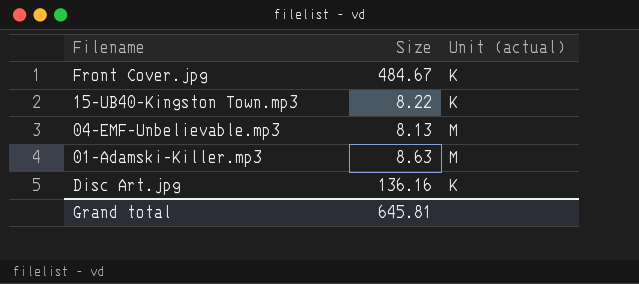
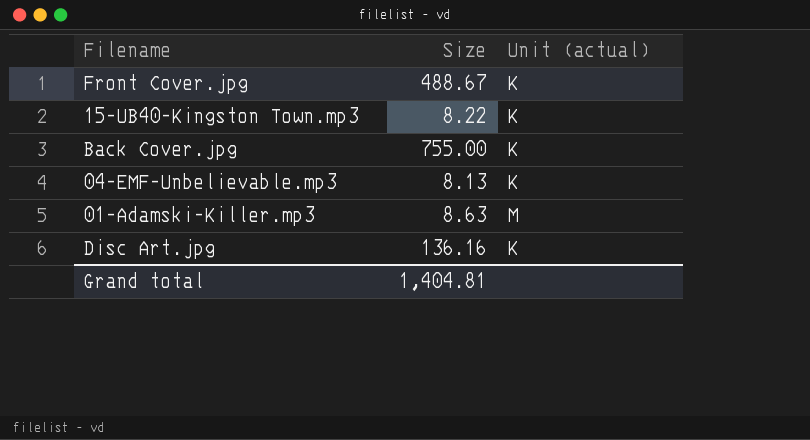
Front Cover.jpg | Size: 484.67 -> 488.67
row Back Cover.jpg: none -> 755.00 | K
04-EMF-Unbelievable.mp3 | Unit (actual): M -> K
Grand total | Size: 645.81 -> 1,404.81

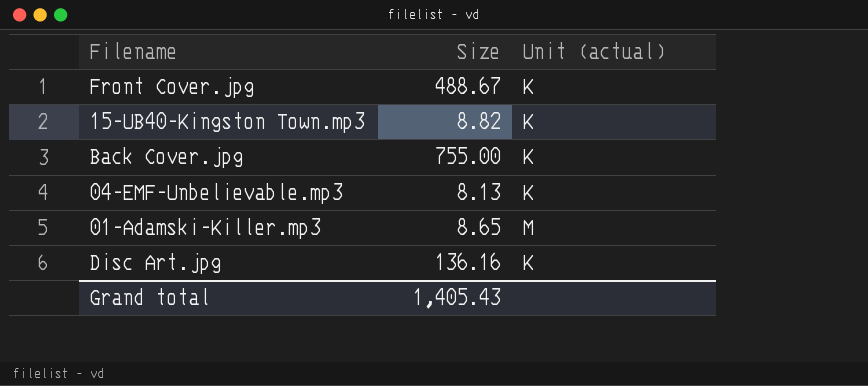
15-UB40-Kingston Town.mp3 | Size: 8.22 -> 8.82
01-Adamski-Killer.mp3 | Size: 8.63 -> 8.65
Grand total | Size: 1,404.81 -> 1,405.43

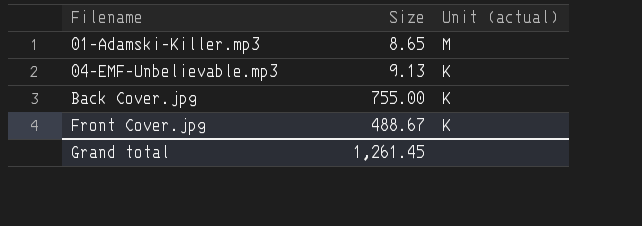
row order: none -> Filename ascending
row 15-UB40-Kingston Town.mp3: 8.82 | K -> none
row Disc Art.jpg: 136.16 | K -> none
04-EMF-Unbelievable.mp3 | Size: 8.13 -> 9.13
Grand total | Size: 1,405.43 -> 1,261.45

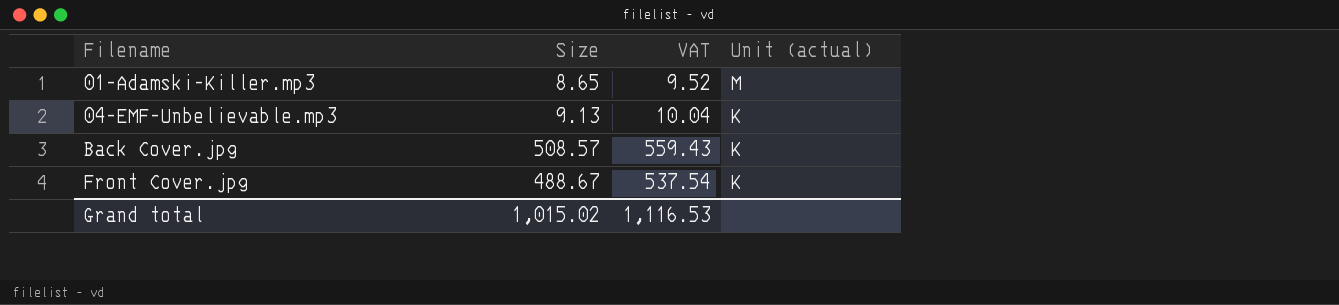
column VAT | formula: none -> [Size] * 1.1
Back Cover.jpg | Size: 755.00 -> 508.57
Grand total | Size: 1,261.45 -> 1,015.02

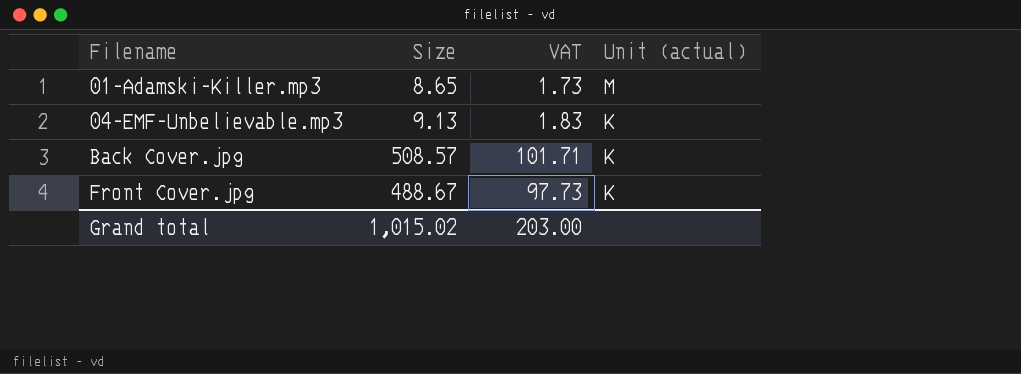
column VAT | formula: [Size] * 1.1 -> [Size] * 0.2
Grand total | VAT: 1,116.53 -> 203.00

